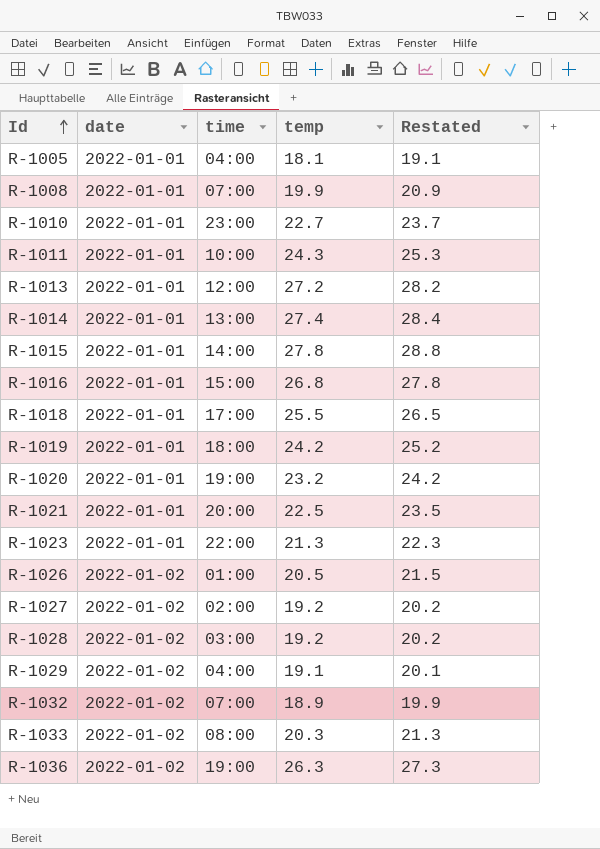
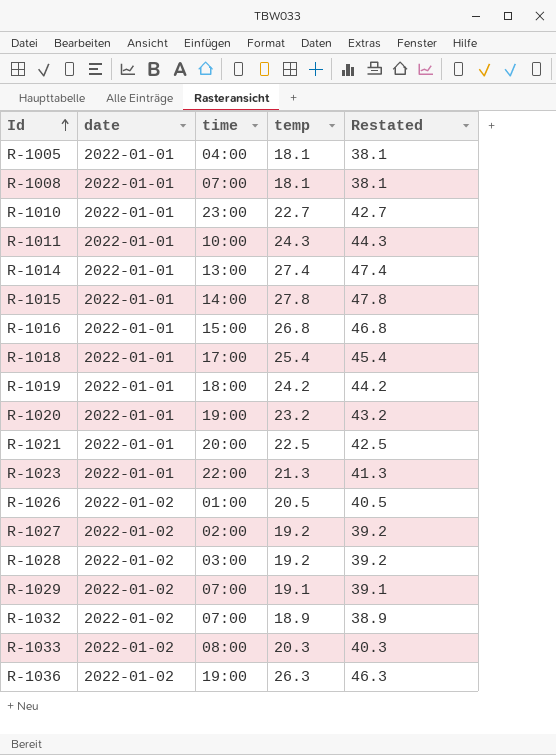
column Restated | formula: [temp] + 1 -> [temp] + 20
row R-1013: 2022-01-01 | 12:00 | 27.2 | 28.2 -> none
R-1008 | temp: 19.9 -> 18.1
R-1018 | temp: 25.5 -> 25.4
R-1029 | time: 04:00 -> 07:00

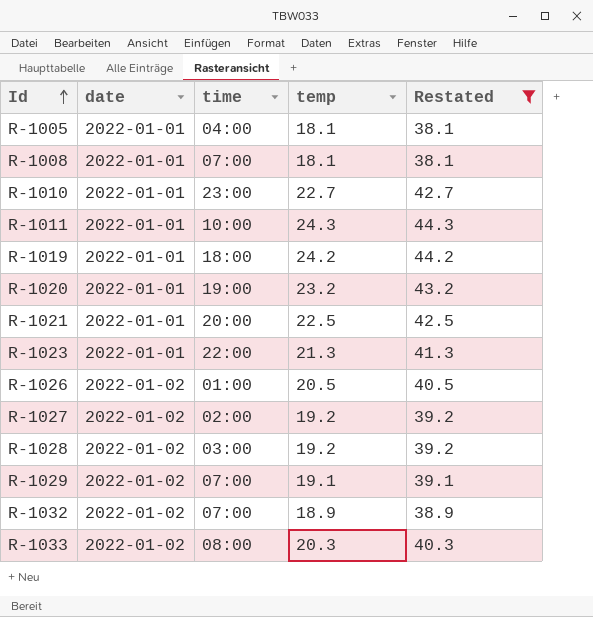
filter: none -> Restated <= 44.3

